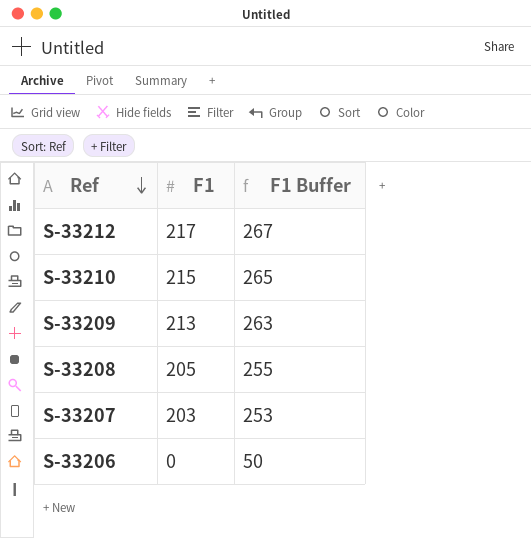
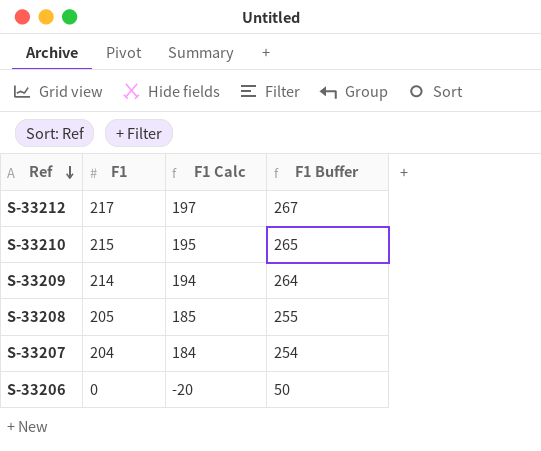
column F1 Calc | formula: none -> [F1] - 20
S-33209 | F1: 213 -> 214
S-33209 | F1 Buffer: 263 -> 264
S-33207 | F1: 203 -> 204
S-33207 | F1 Buffer: 253 -> 254

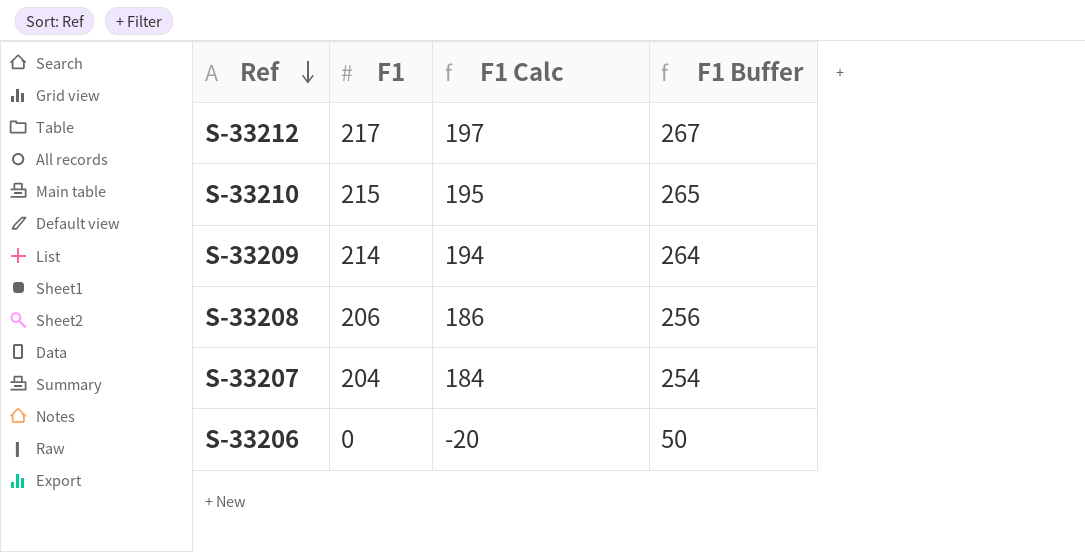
S-33208 | F1: 205 -> 206
S-33208 | F1 Calc: 185 -> 186
S-33208 | F1 Buffer: 255 -> 256

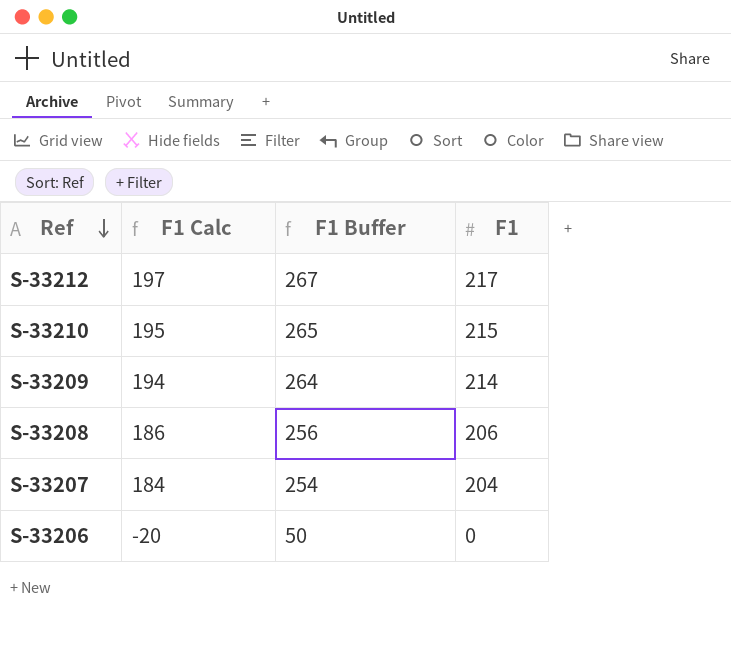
column F1 | position: 2 -> 4

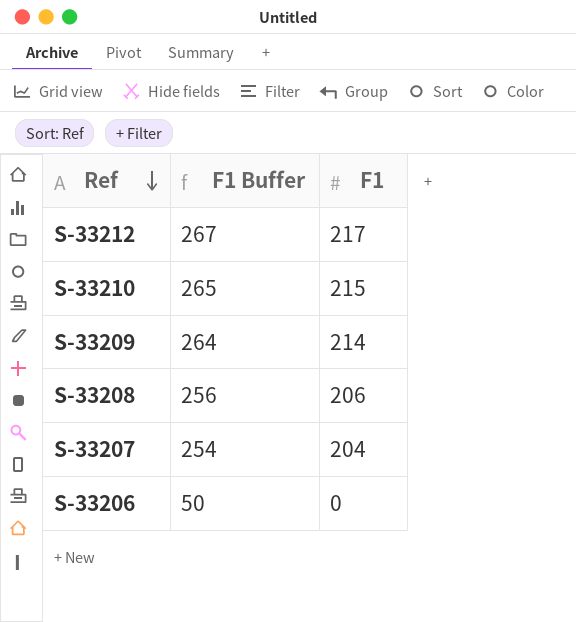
column F1 Calc | formula: [F1] - 20 -> none

